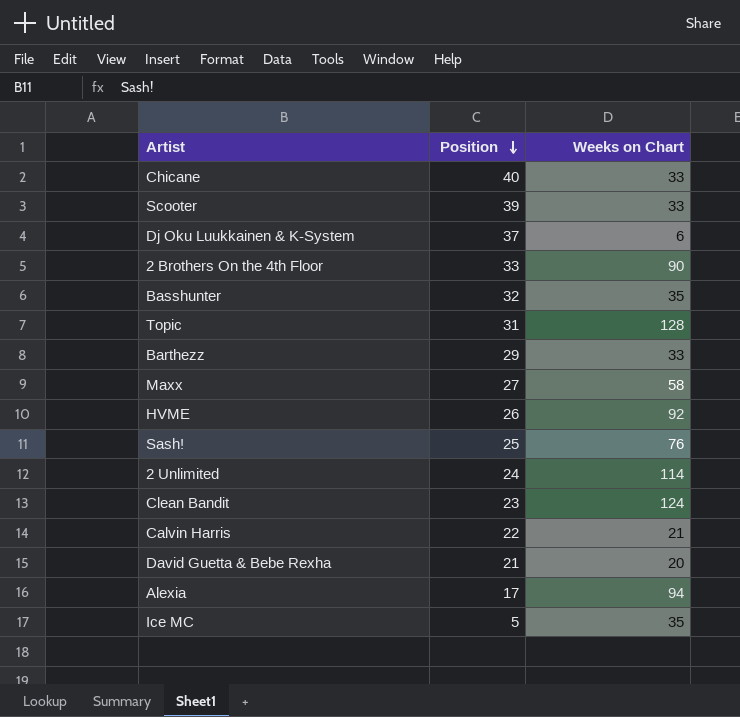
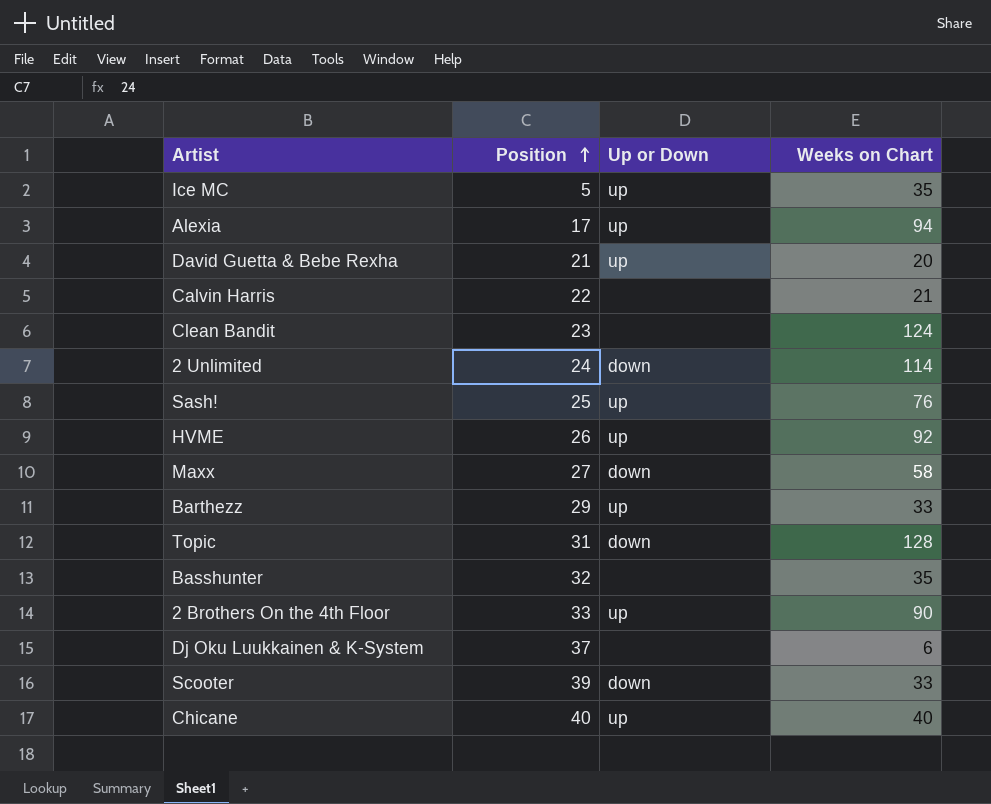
row order: Position descending -> Position ascending
column Up or Down | position: none -> 3
Chicane | Weeks on Chart: 33 -> 40

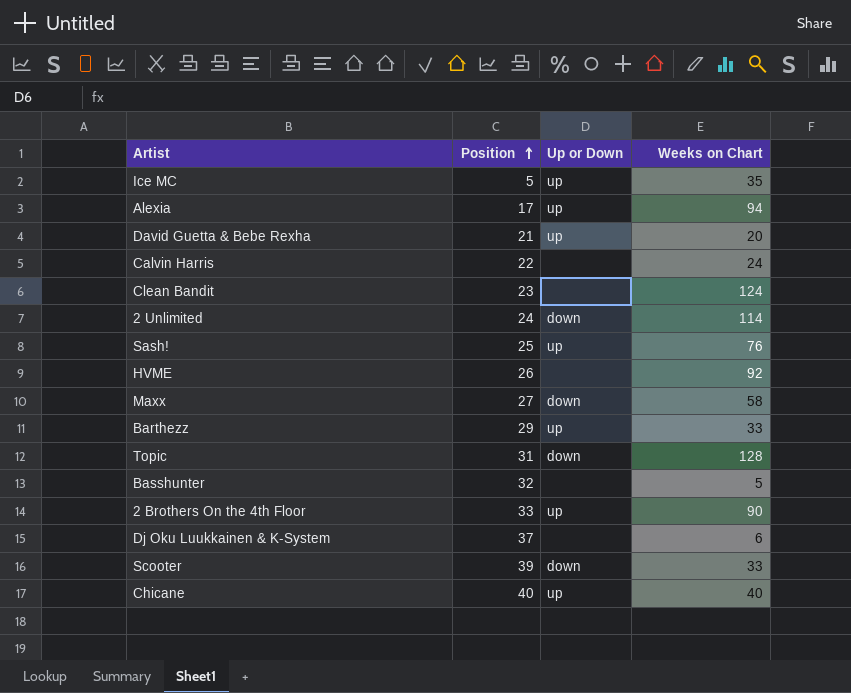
Calvin Harris | Weeks on Chart: 21 -> 24
HVME | Up or Down: up -> none
Basshunter | Weeks on Chart: 35 -> 5

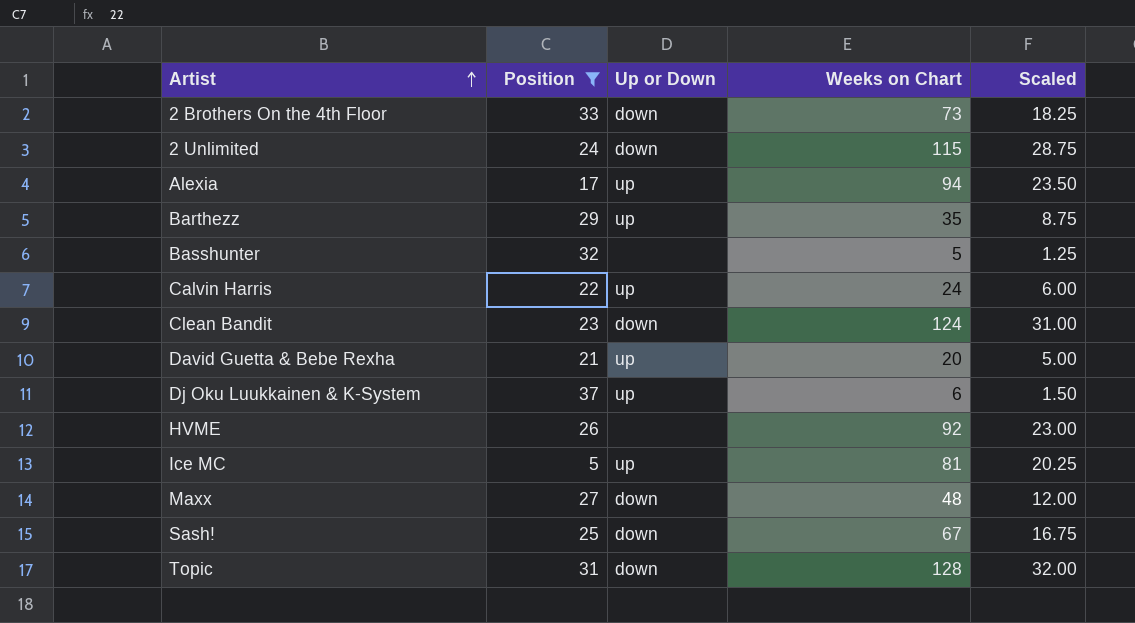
filter: none -> Position <= 37
row order: Position ascending -> Artist ascending
column Scaled | formula: none -> [Weeks on Chart] * 0.25
2 Brothers On the 4th Floor | Up or Down: up -> down
2 Brothers On the 4th Floor | Weeks on Chart: 90 -> 73
2 Unlimited | Weeks on Chart: 114 -> 115
Barthezz | Weeks on Chart: 33 -> 35
Calvin Harris | Up or Down: none -> up
Clean Bandit | Up or Down: none -> down
Dj Oku Luukkainen & K-System | Up or Down: none -> up
Ice MC | Weeks on Chart: 35 -> 81
Maxx | Weeks on Chart: 58 -> 48
Sash! | Up or Down: up -> down
Sash! | Weeks on Chart: 76 -> 67

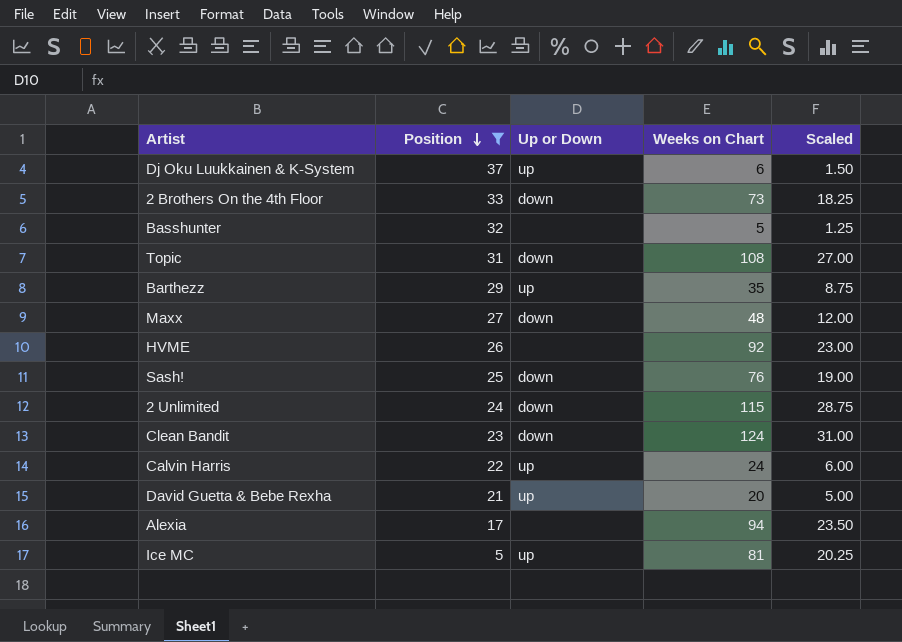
row order: Artist ascending -> Position descending
Topic | Weeks on Chart: 128 -> 108
Topic | Scaled: 32.00 -> 27.00
Sash! | Weeks on Chart: 67 -> 76
Sash! | Scaled: 16.75 -> 19.00
Alexia | Up or Down: up -> none

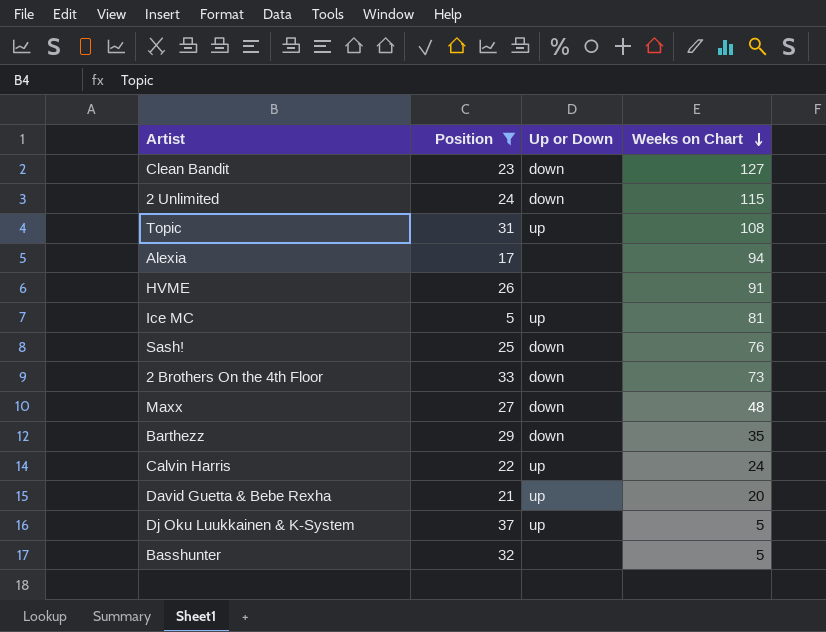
row order: Position descending -> Weeks on Chart descending
column Scaled | formula: [Weeks on Chart] * 0.25 -> none
Clean Bandit | Weeks on Chart: 124 -> 127
Topic | Up or Down: down -> up
HVME | Weeks on Chart: 92 -> 91
Barthezz | Up or Down: up -> down
Dj Oku Luukkainen & K-System | Weeks on Chart: 6 -> 5

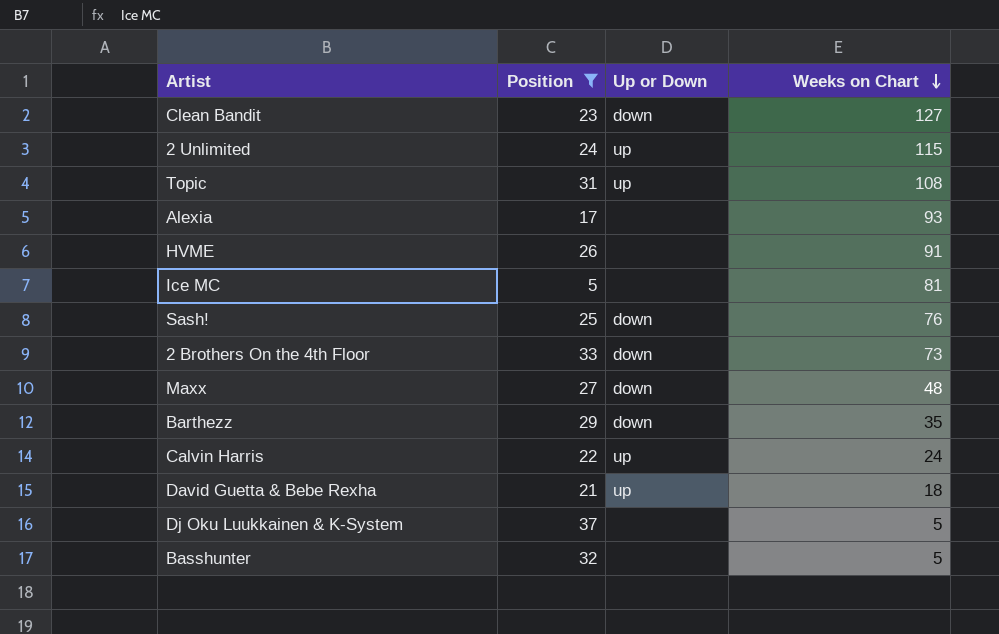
2 Unlimited | Up or Down: down -> up
Alexia | Weeks on Chart: 94 -> 93
Ice MC | Up or Down: up -> none
David Guetta & Bebe Rexha | Weeks on Chart: 20 -> 18
Dj Oku Luukkainen & K-System | Up or Down: up -> none

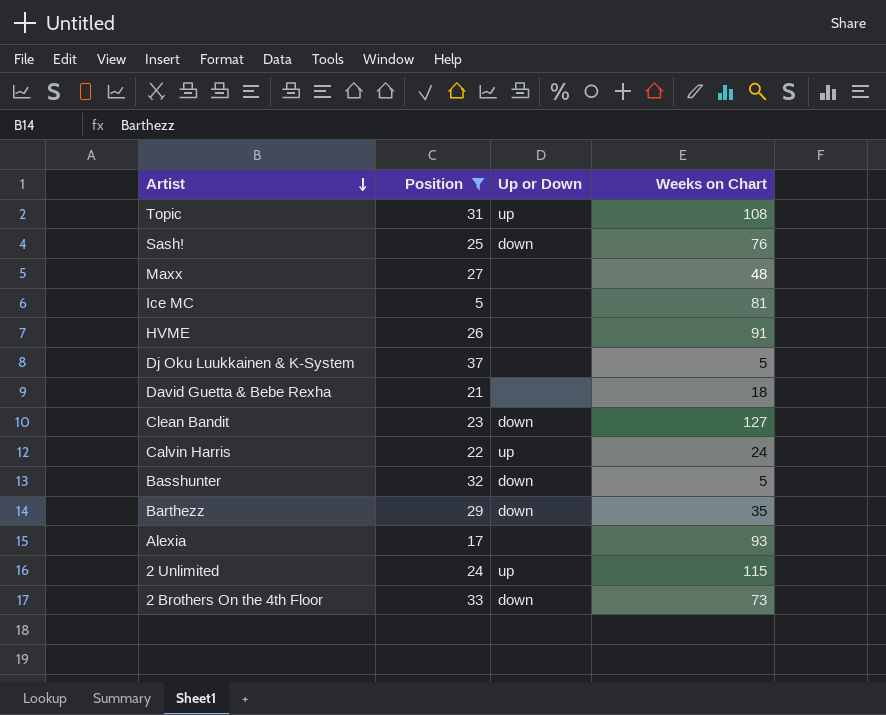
row order: Weeks on Chart descending -> Artist descending
Maxx | Up or Down: down -> none
David Guetta & Bebe Rexha | Up or Down: up -> none
Basshunter | Up or Down: none -> down

